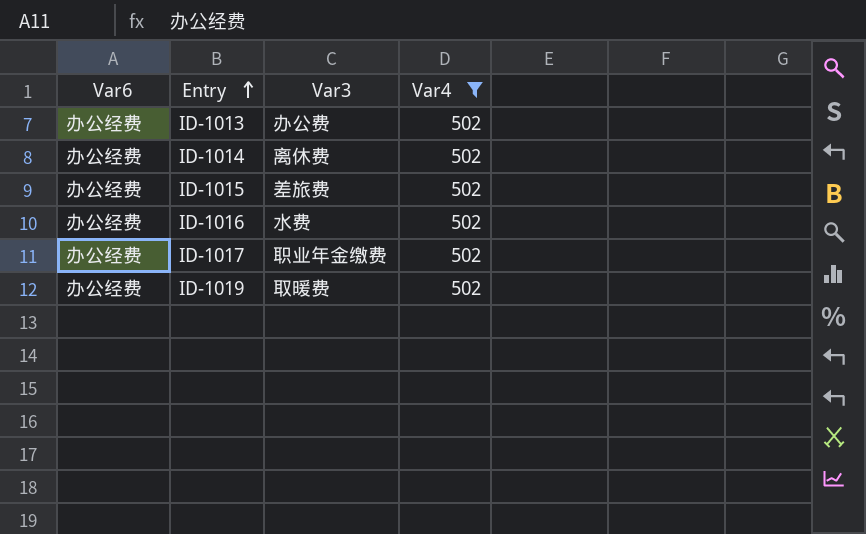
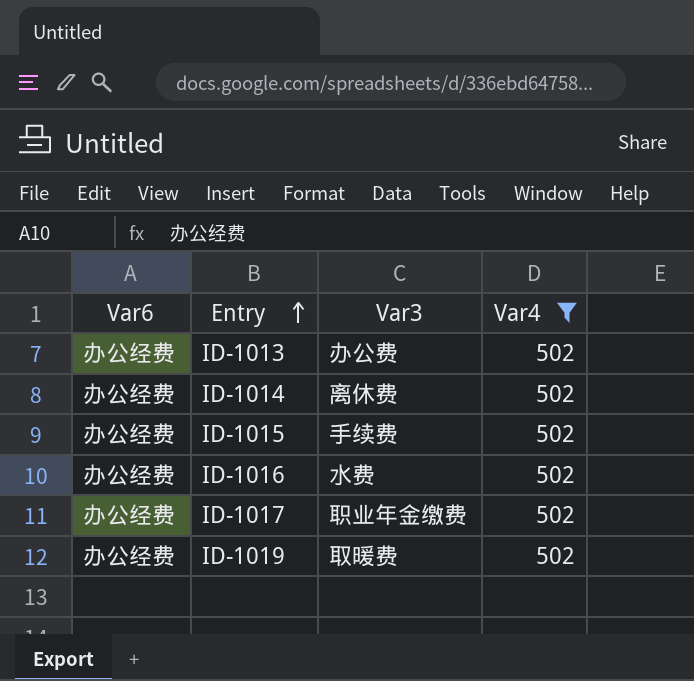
ID-1015 | Var3: 差旅费 -> 手续费

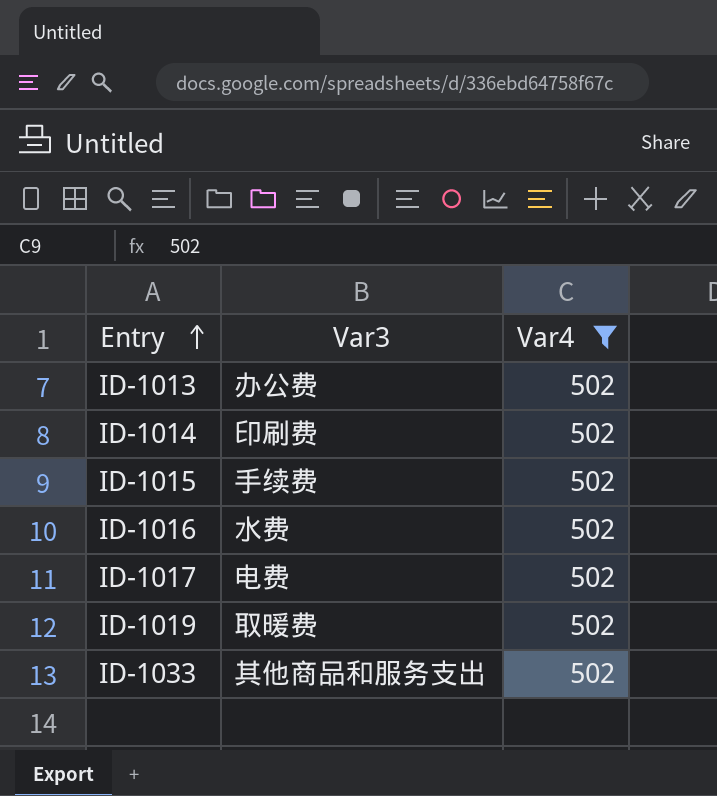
column Var6 | position: 1 -> none
ID-1014 | Var3: 离休费 -> 印刷费
ID-1017 | Var3: 职业年金缴费 -> 电费
row ID-1033: none -> 其他商品和服务支出 | 502

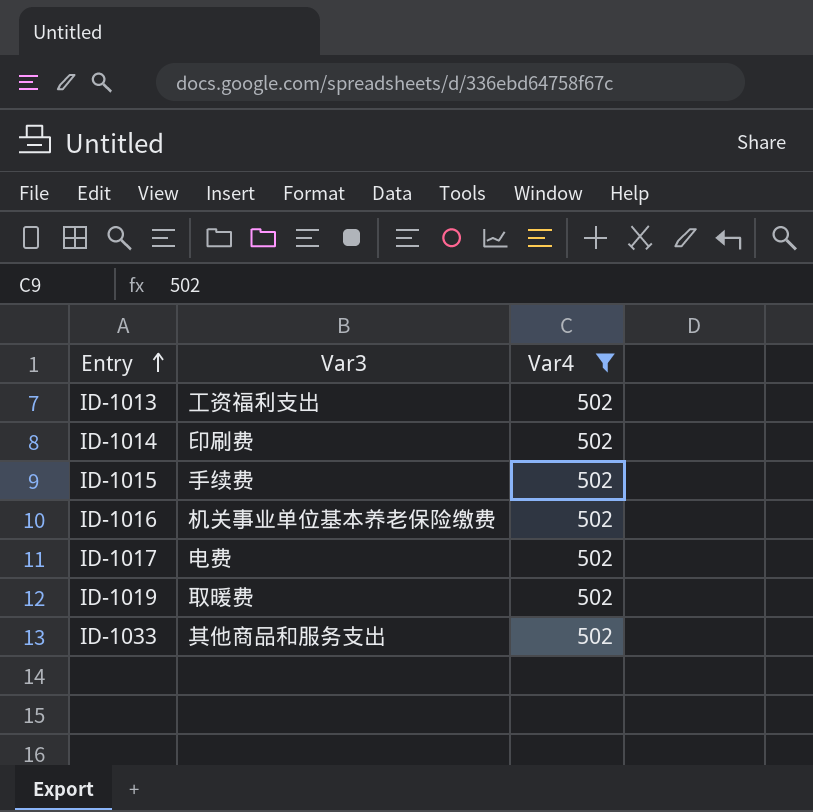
ID-1013 | Var3: 办公费 -> 工资福利支出
ID-1016 | Var3: 水费 -> 机关事业单位基本养老保险缴费

